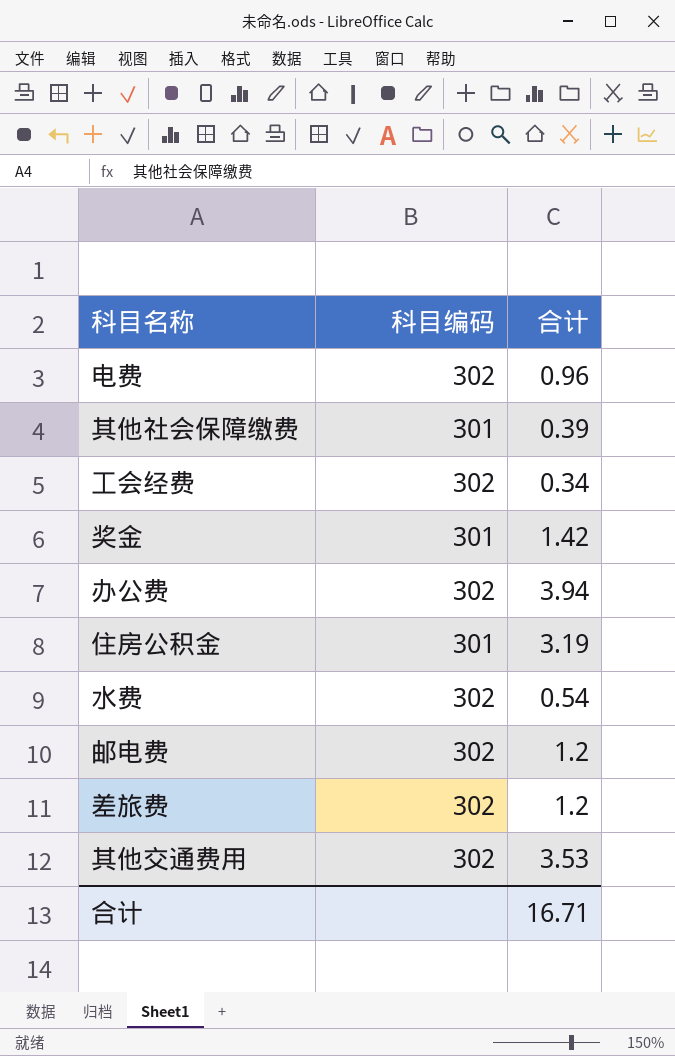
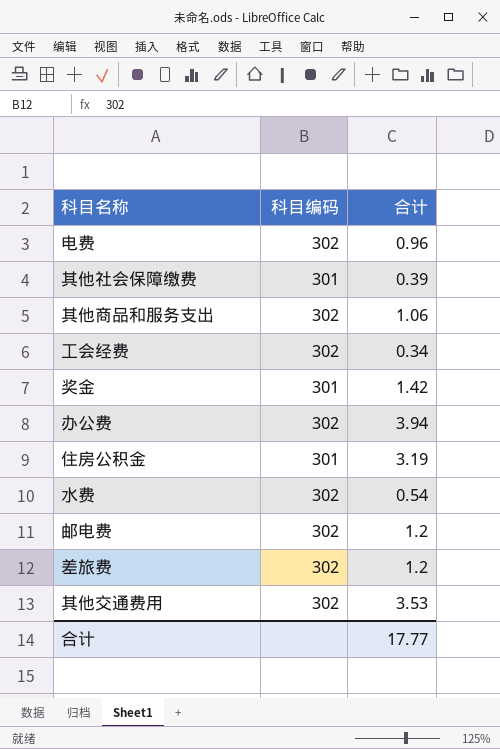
row 其他商品和服务支出: none -> 302 | 1.06
合计 | 合计: 16.71 -> 17.77

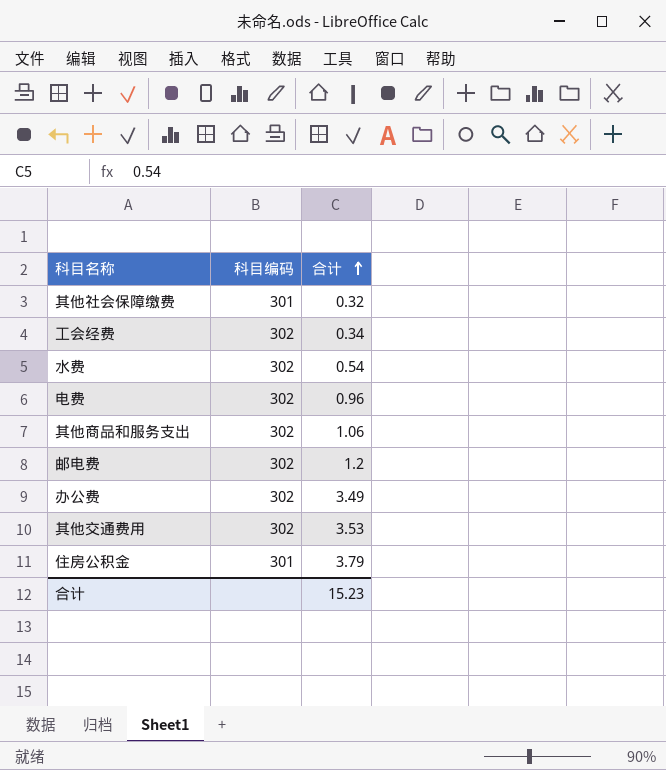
row order: none -> 合计 ascending
row 奖金: 301 | 1.42 -> none
row 差旅费: 302 | 1.2 -> none
其他社会保障缴费 | 合计: 0.39 -> 0.32
办公费 | 合计: 3.94 -> 3.49
住房公积金 | 合计: 3.19 -> 3.79
合计 | 合计: 17.77 -> 15.23

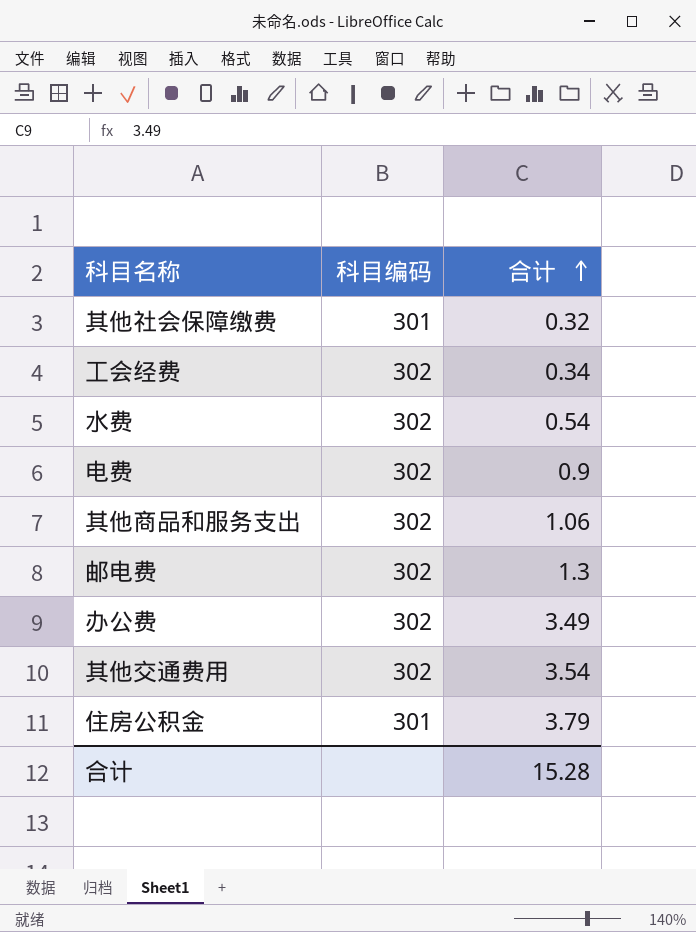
电费 | 合计: 0.96 -> 0.9
邮电费 | 合计: 1.2 -> 1.3
其他交通费用 | 合计: 3.53 -> 3.54
合计 | 合计: 15.23 -> 15.28

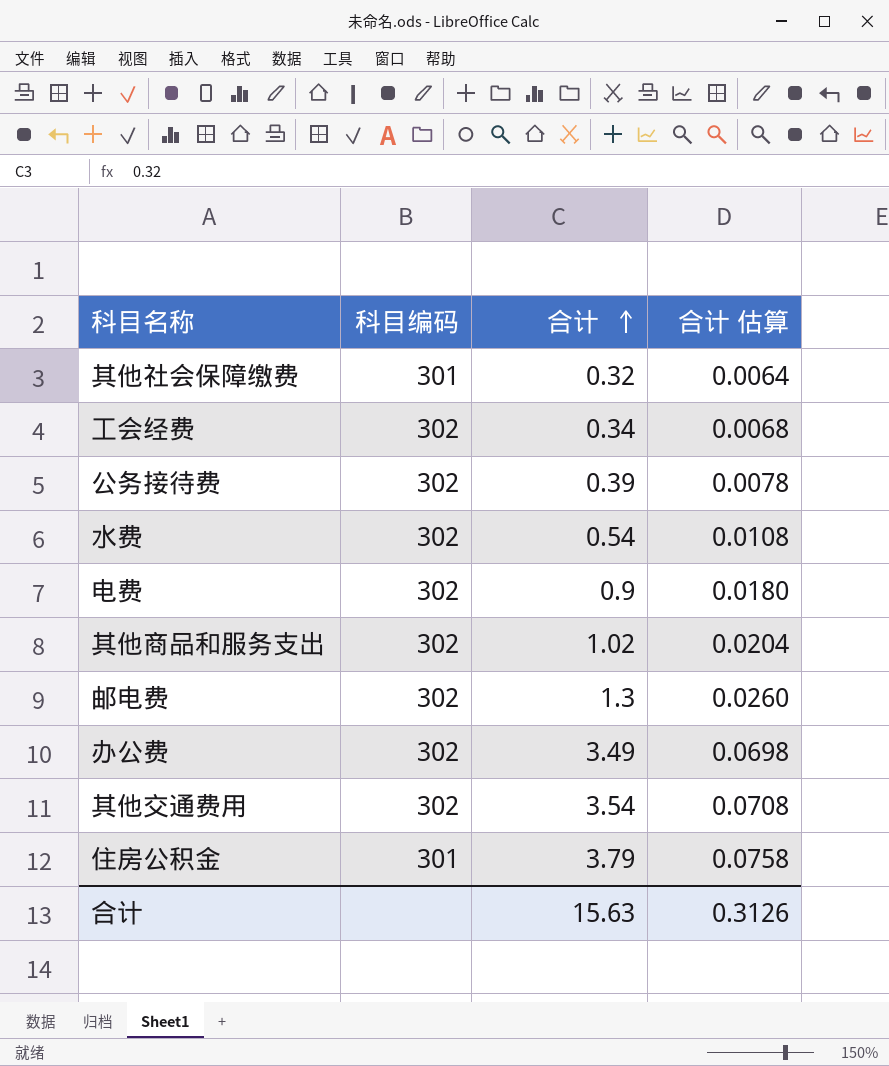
column 合计 估算 | formula: none -> [合计] * 0.02
row 公务接待费: none -> 302 | 0.39 | 0.0078
其他商品和服务支出 | 合计: 1.06 -> 1.02
合计 | 合计: 15.28 -> 15.63

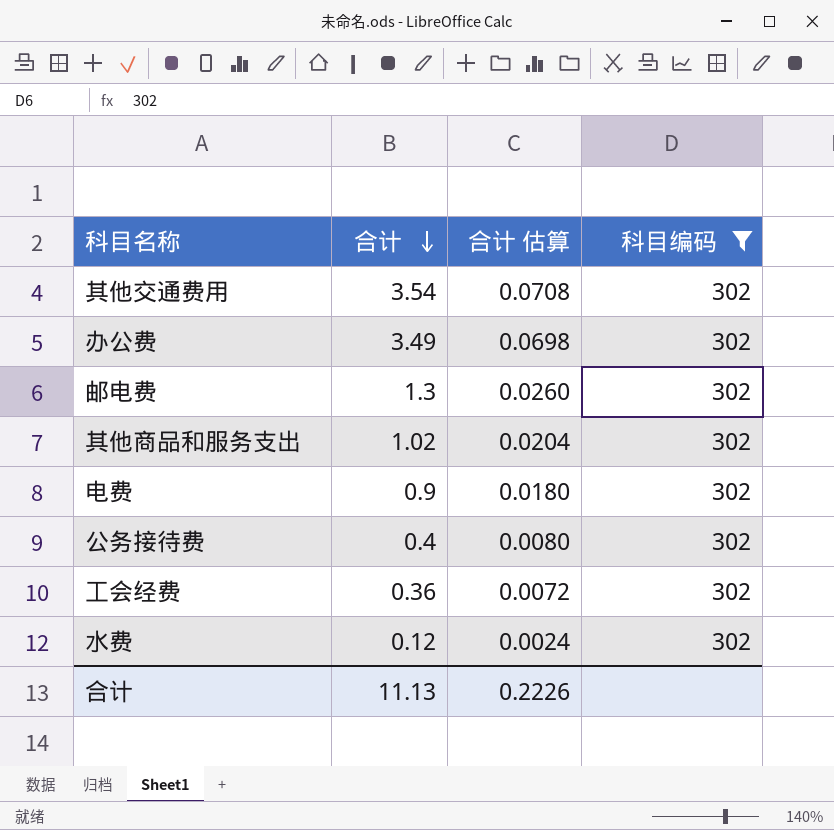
filter: none -> 科目编码 = 302
row order: 合计 ascending -> 合计 descending
column 科目编码 | position: 2 -> 4
公务接待费 | 合计: 0.39 -> 0.4
公务接待费 | 合计 估算: 0.0078 -> 0.0080
工会经费 | 合计: 0.34 -> 0.36
工会经费 | 合计 估算: 0.0068 -> 0.0072
水费 | 合计: 0.54 -> 0.12
水费 | 合计 估算: 0.0108 -> 0.0024
合计 | 合计: 15.63 -> 11.13
合计 | 合计 估算: 0.3126 -> 0.2226

